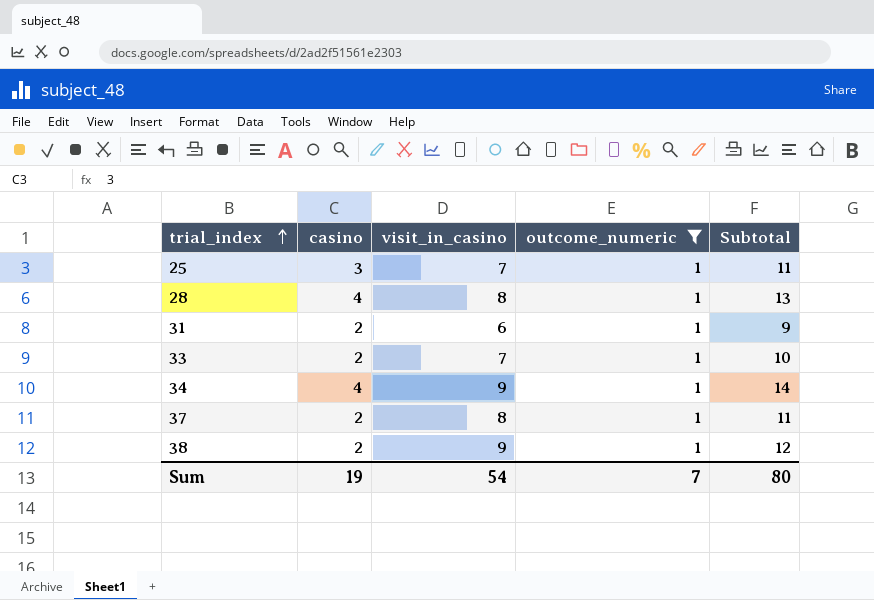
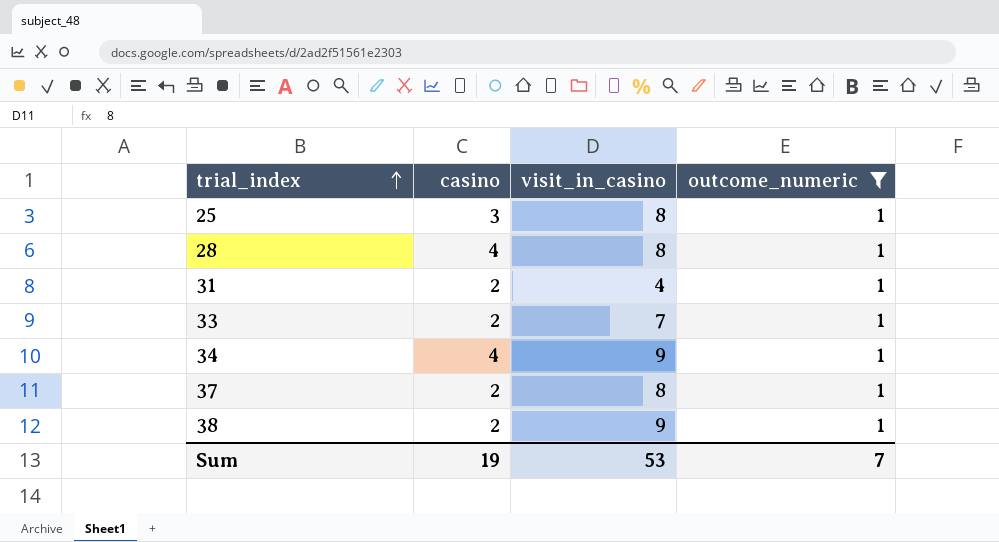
column Subtotal | formula: [casino] + [visit_in_casino] + [outcome_numeric] -> none
25 | visit_in_casino: 7 -> 8
31 | visit_in_casino: 6 -> 4
Sum | visit_in_casino: 54 -> 53

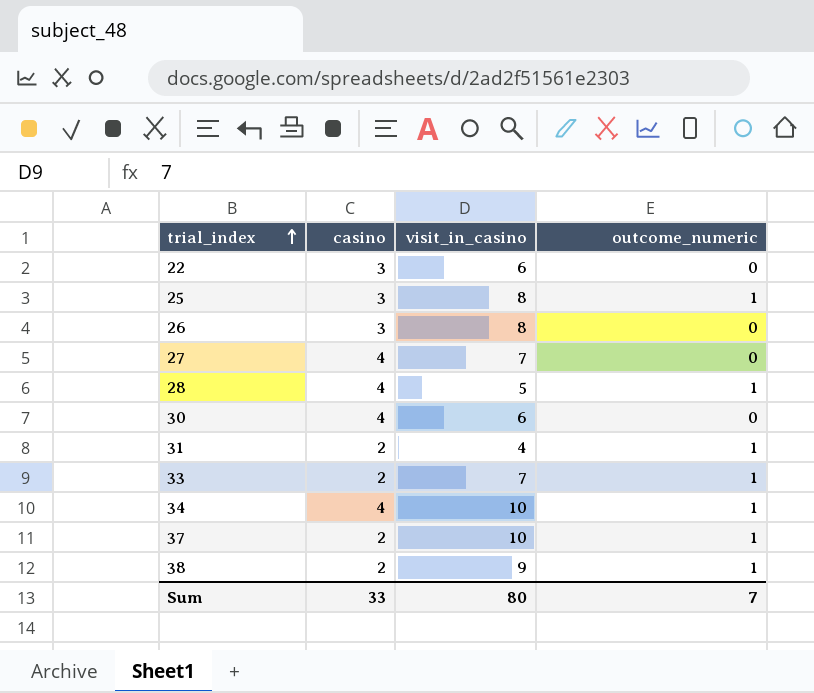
filter: outcome_numeric = 1 -> none
28 | visit_in_casino: 8 -> 5
34 | visit_in_casino: 9 -> 10
37 | visit_in_casino: 8 -> 10
Sum | casino: 19 -> 33
Sum | visit_in_casino: 53 -> 80

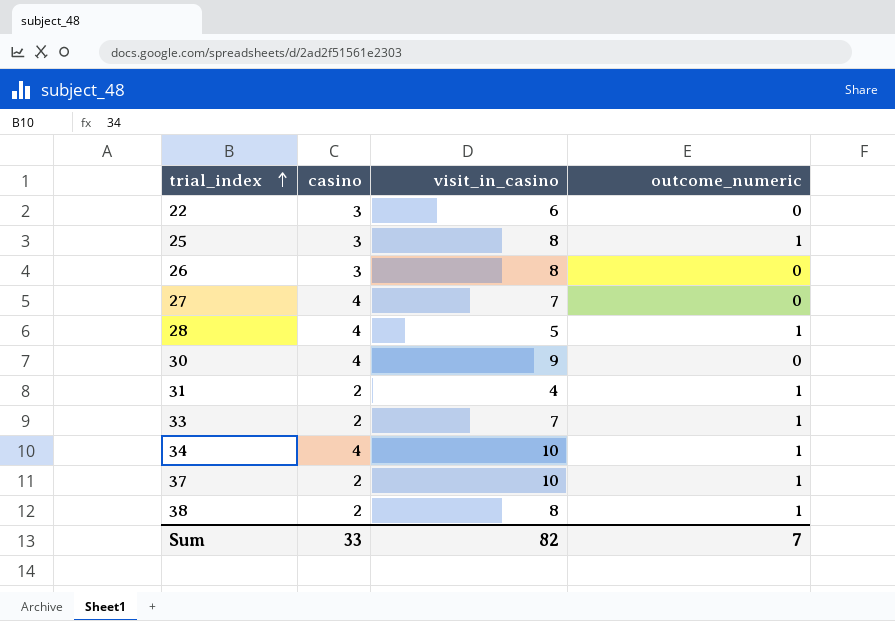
30 | visit_in_casino: 6 -> 9
38 | visit_in_casino: 9 -> 8
Sum | visit_in_casino: 80 -> 82

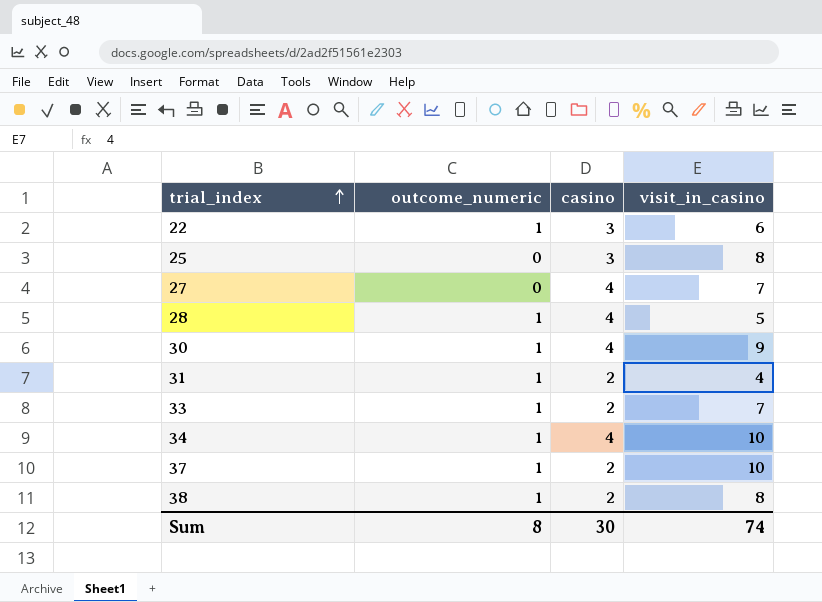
column outcome_numeric | position: 4 -> 2
row 26: 3 | 8 | 0 -> none
22 | outcome_numeric: 0 -> 1
25 | outcome_numeric: 1 -> 0
30 | outcome_numeric: 0 -> 1
Sum | outcome_numeric: 7 -> 8
Sum | casino: 33 -> 30
Sum | visit_in_casino: 82 -> 74

